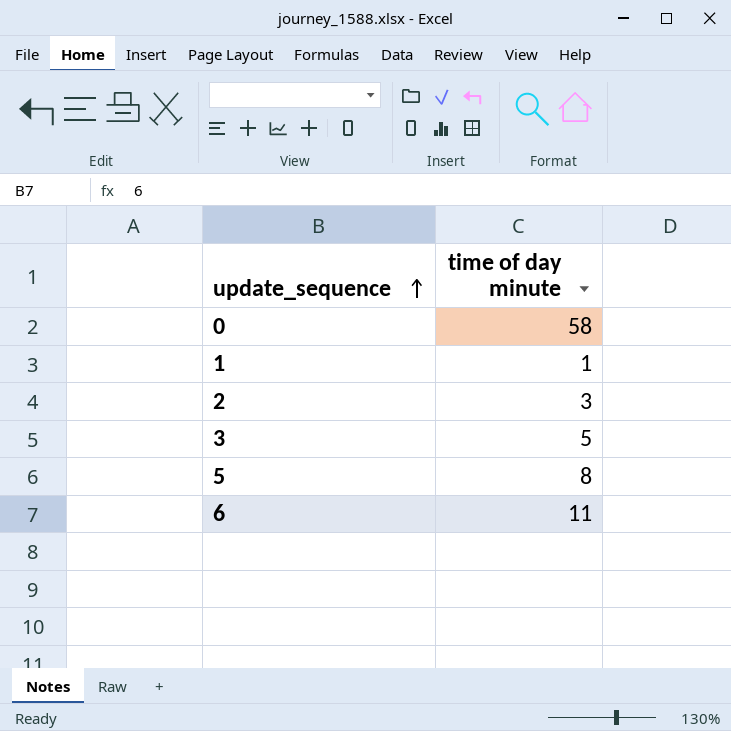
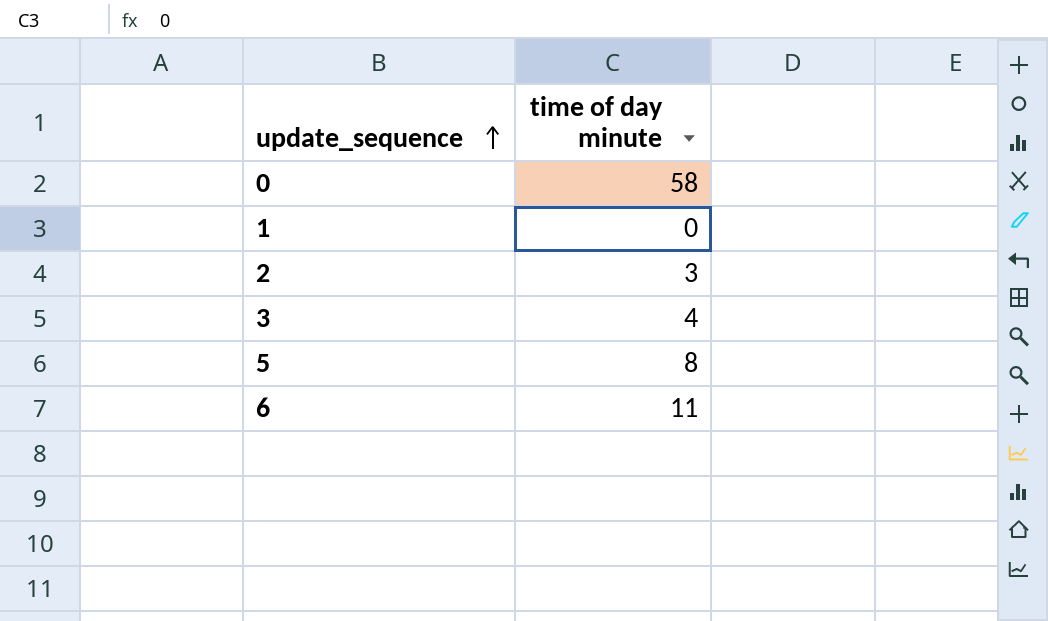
1 | time of day minute: 1 -> 0
3 | time of day minute: 5 -> 4

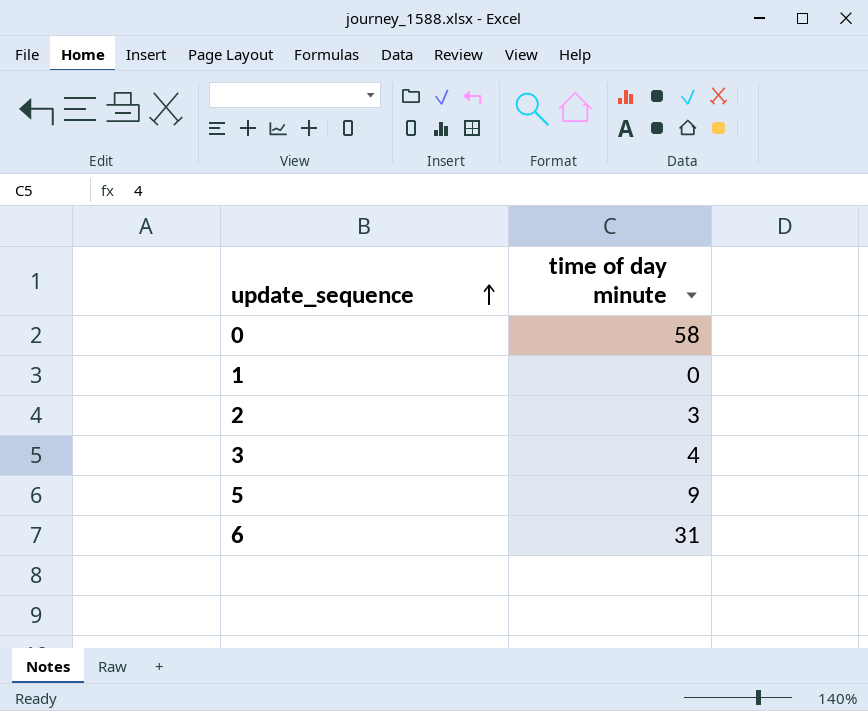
5 | time of day minute: 8 -> 9
6 | time of day minute: 11 -> 31

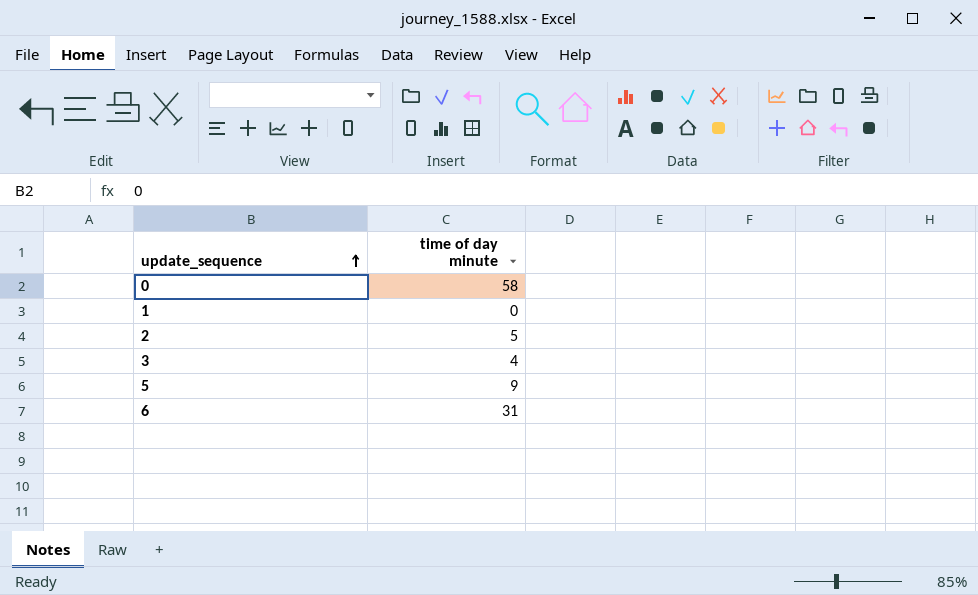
2 | time of day minute: 3 -> 5

